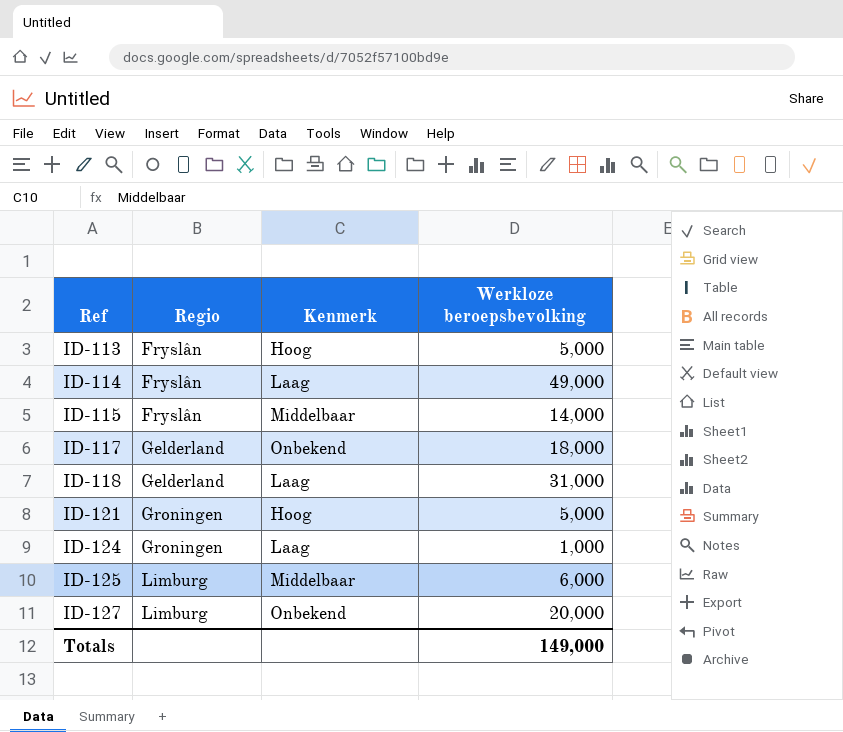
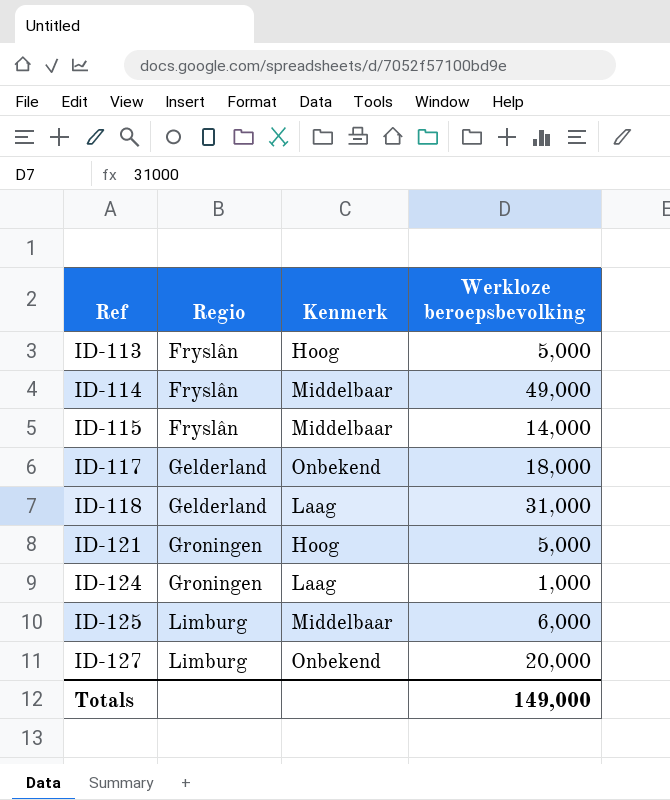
ID-114 | Kenmerk: Laag -> Middelbaar

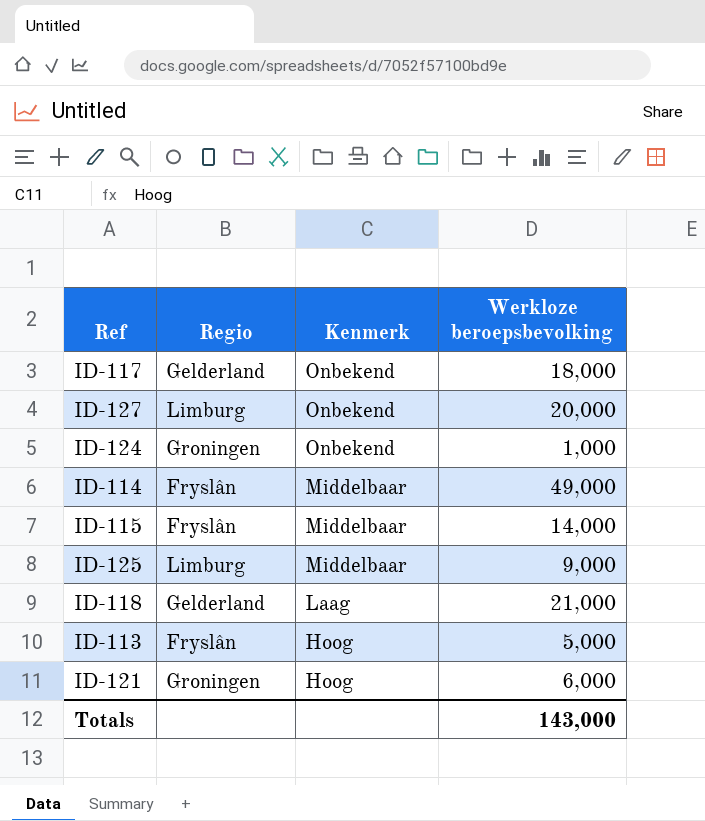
row order: Ref ascending -> Kenmerk descending
ID-124 | Kenmerk: Laag -> Onbekend
ID-125 | Werkloze beroepsbevolking: 6,000 -> 9,000
ID-118 | Werkloze beroepsbevolking: 31,000 -> 21,000
ID-121 | Werkloze beroepsbevolking: 5,000 -> 6,000
Totals | Werkloze beroepsbevolking: 149,000 -> 143,000

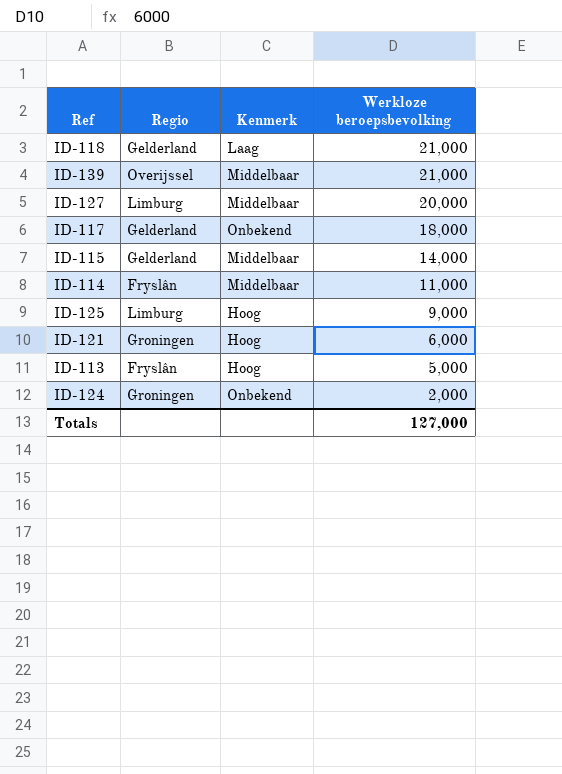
row order: Kenmerk descending -> Werkloze beroepsbevolking descending
row ID-139: none -> Overijssel | Middelbaar | 21,000
ID-127 | Kenmerk: Onbekend -> Middelbaar
ID-115 | Regio: Fryslân -> Gelderland
ID-114 | Werkloze beroepsbevolking: 49,000 -> 11,000
ID-125 | Kenmerk: Middelbaar -> Hoog
ID-124 | Werkloze beroepsbevolking: 1,000 -> 2,000
Totals | Werkloze beroepsbevolking: 143,000 -> 127,000

